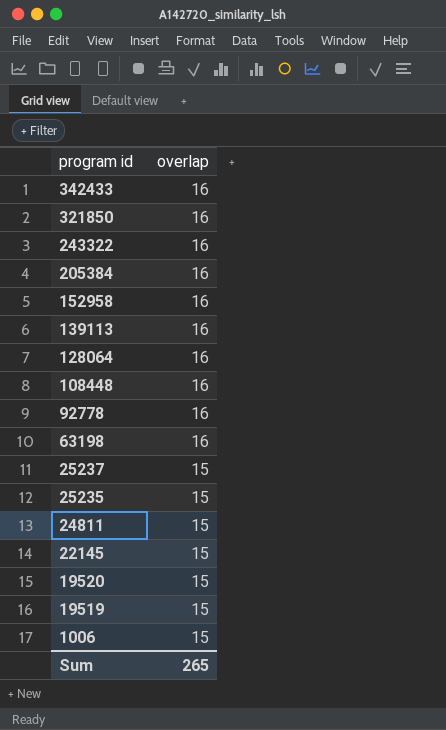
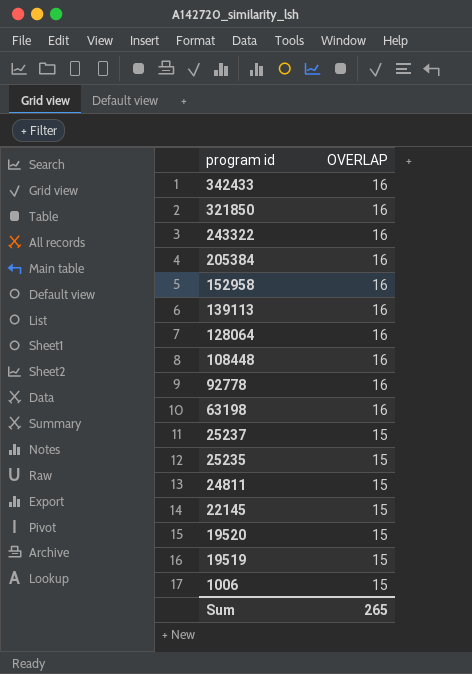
column name: overlap -> OVERLAP

